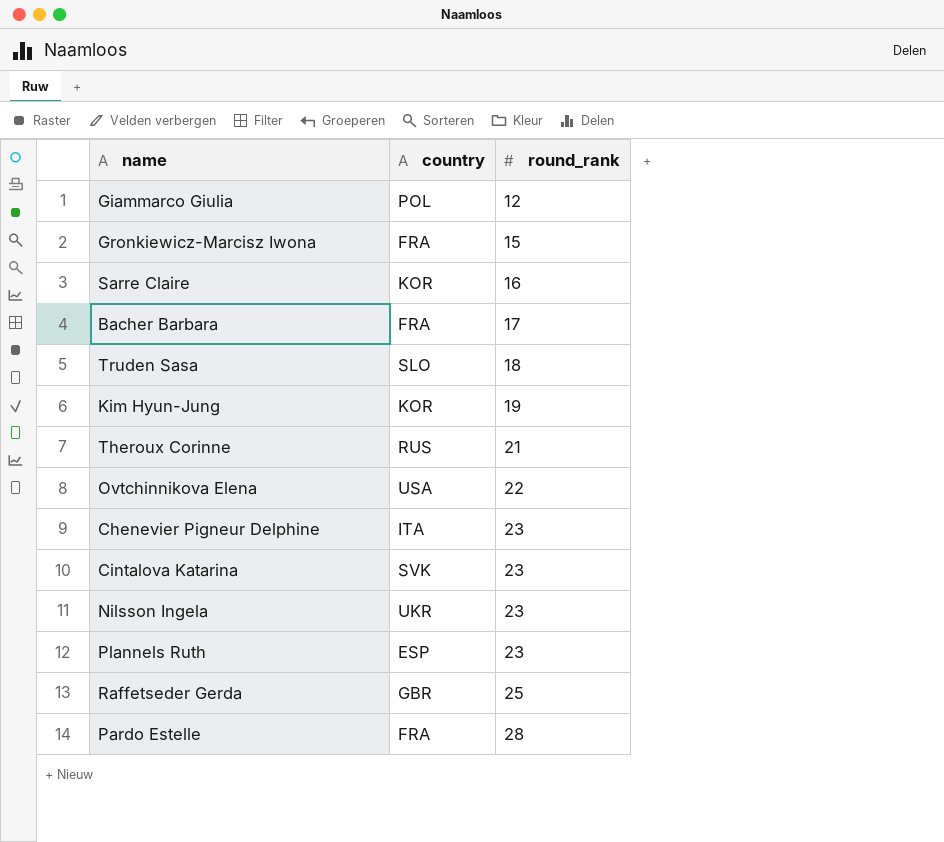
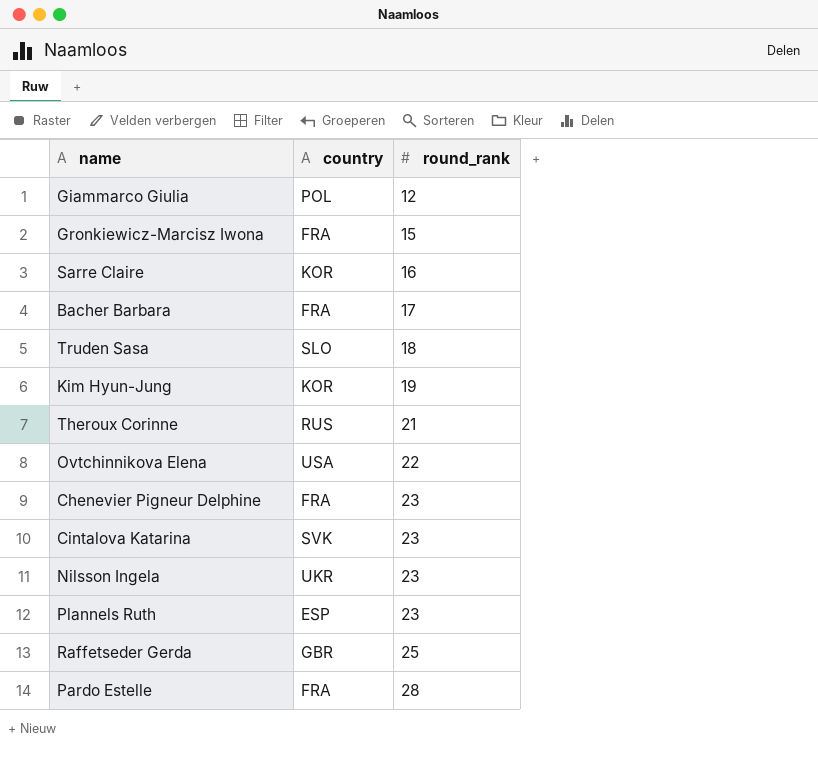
Chenevier Pigneur Delphine | country: ITA -> FRA

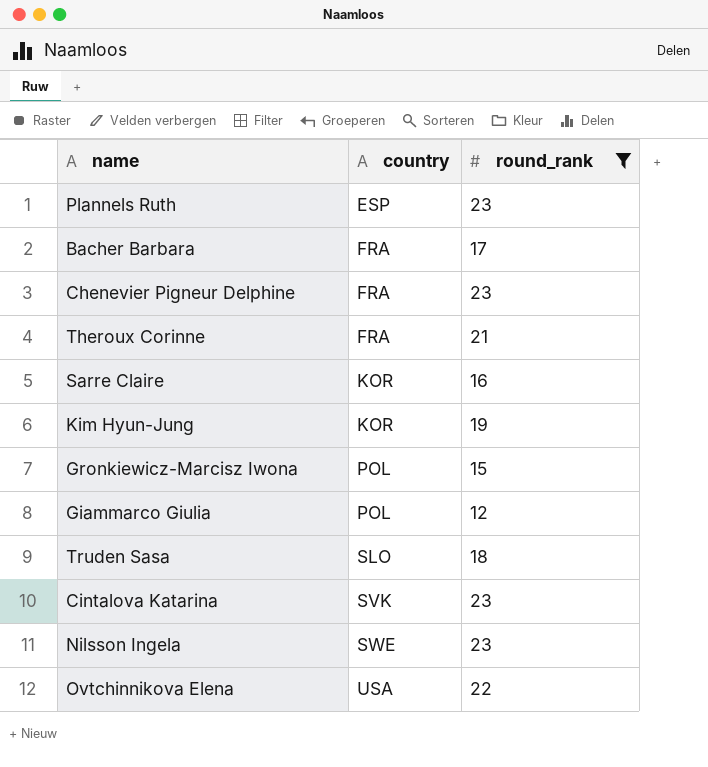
filter: none -> round_rank <= 23
row order: round_rank ascending -> country ascending
Theroux Corinne | country: RUS -> FRA
Gronkiewicz-Marcisz Iwona | country: FRA -> POL
Nilsson Ingela | country: UKR -> SWE

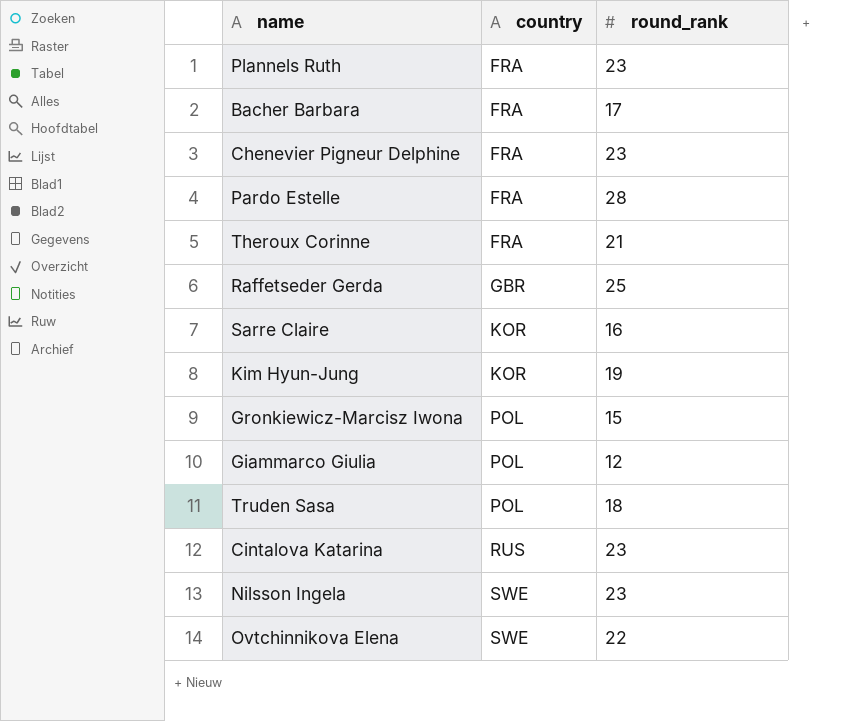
filter: round_rank <= 23 -> none
Plannels Ruth | country: ESP -> FRA
Truden Sasa | country: SLO -> POL
Cintalova Katarina | country: SVK -> RUS
Ovtchinnikova Elena | country: USA -> SWE

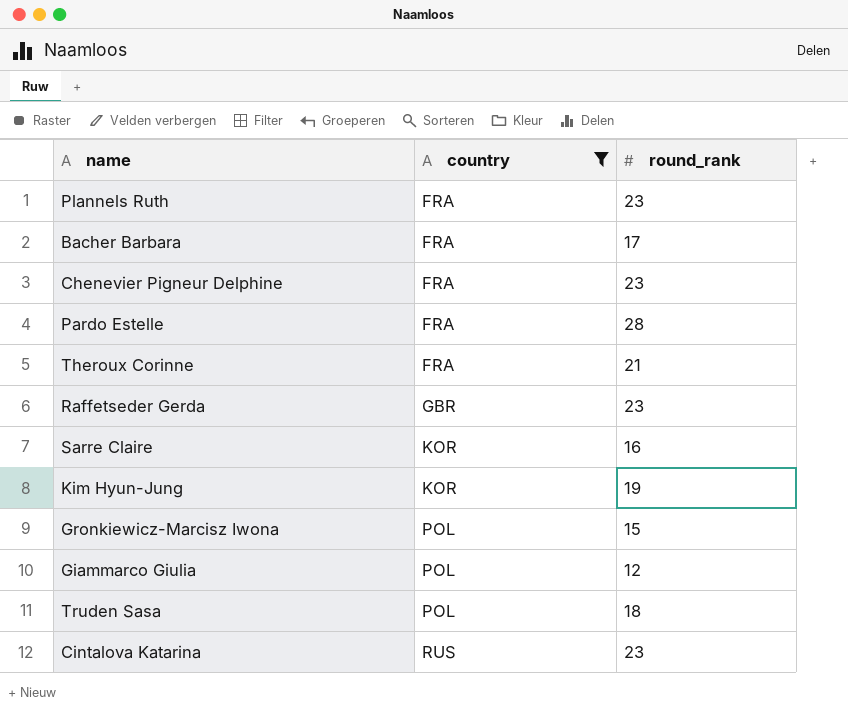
filter: none -> country != SWE
Raffetseder Gerda | round_rank: 25 -> 23

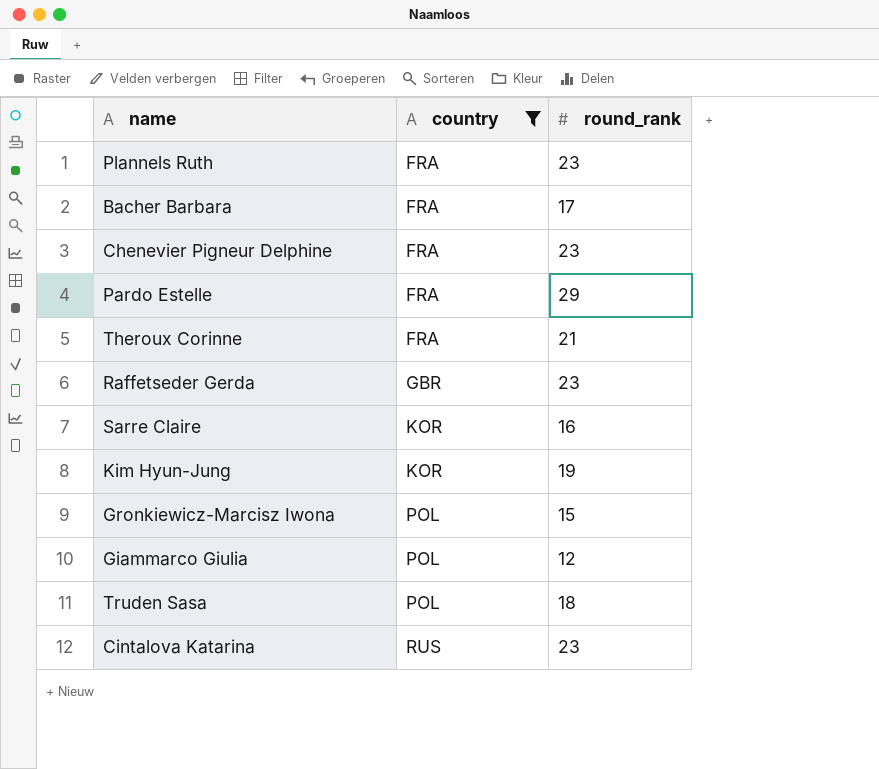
Pardo Estelle | round_rank: 28 -> 29

